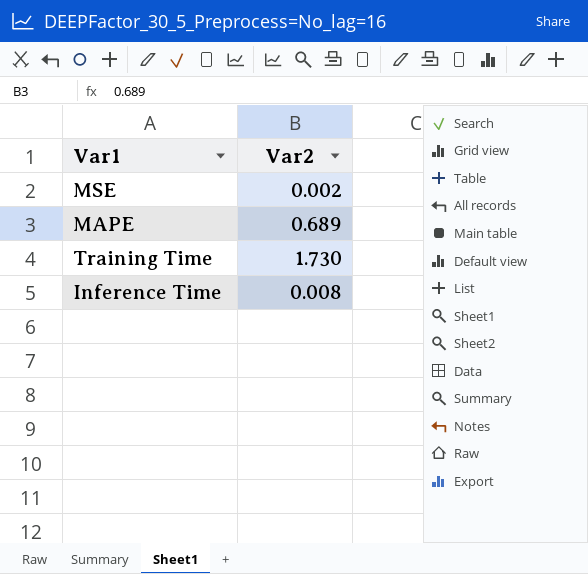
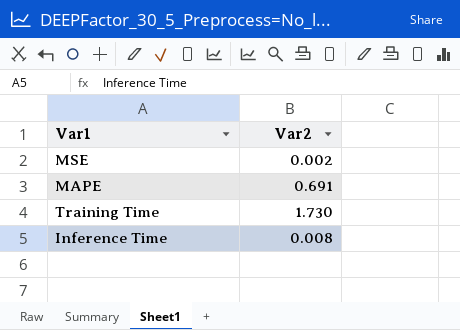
MAPE | Var2: 0.689 -> 0.691

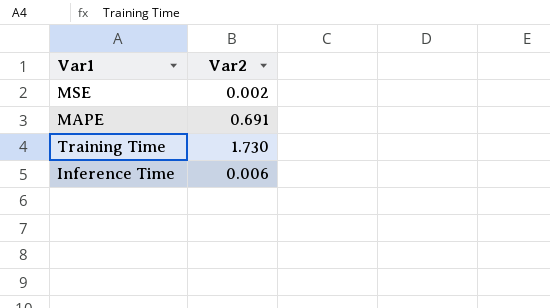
Inference Time | Var2: 0.008 -> 0.006

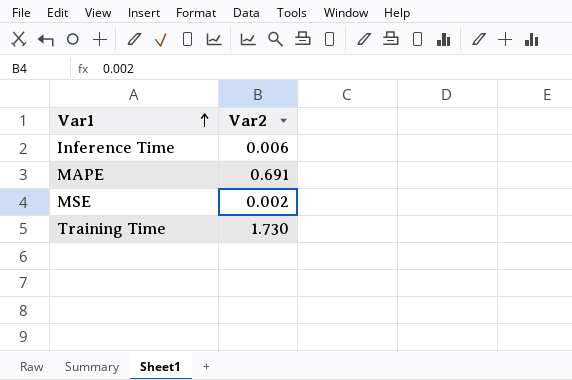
row order: none -> Var1 ascending

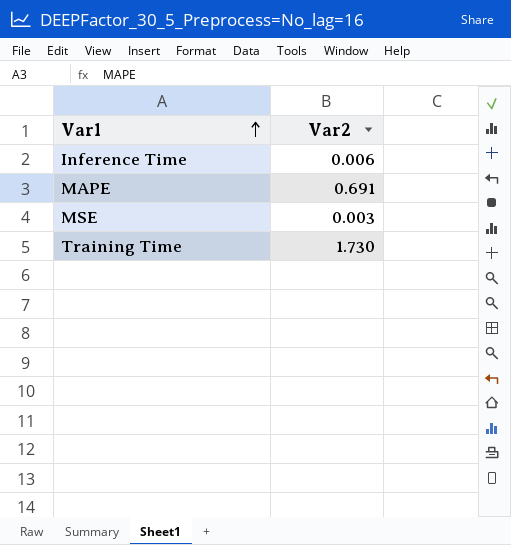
MSE | Var2: 0.002 -> 0.003

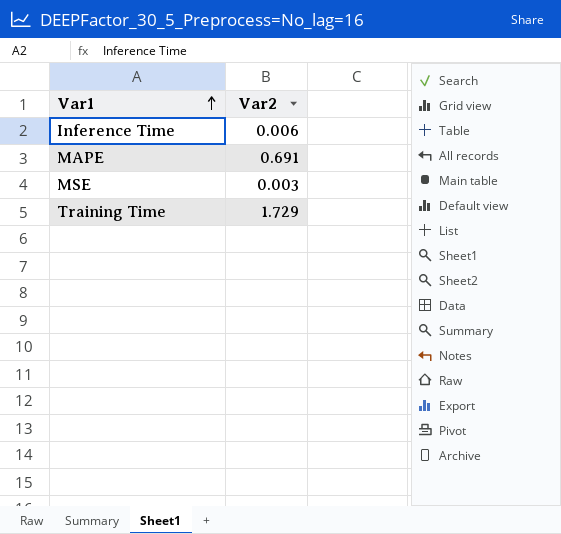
Training Time | Var2: 1.730 -> 1.729

